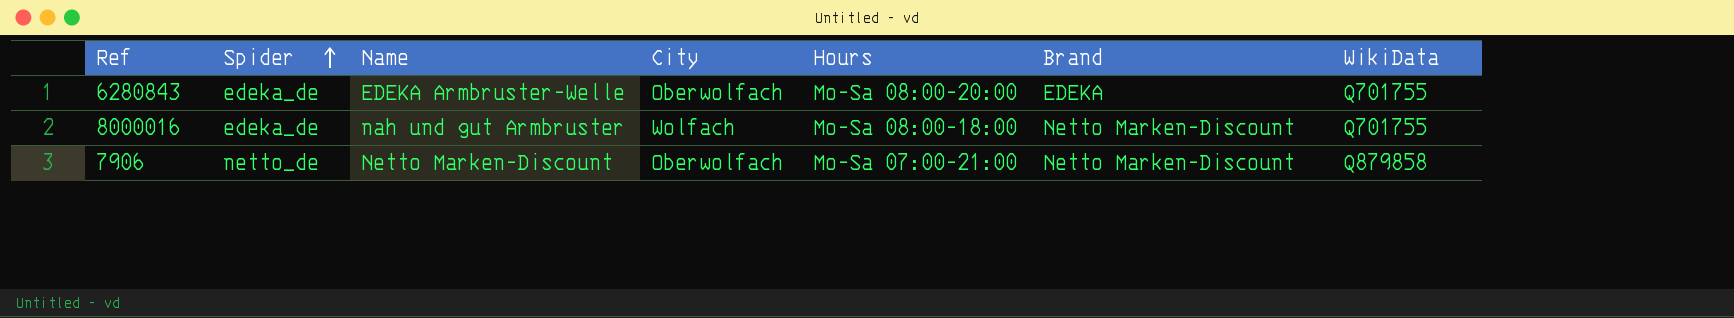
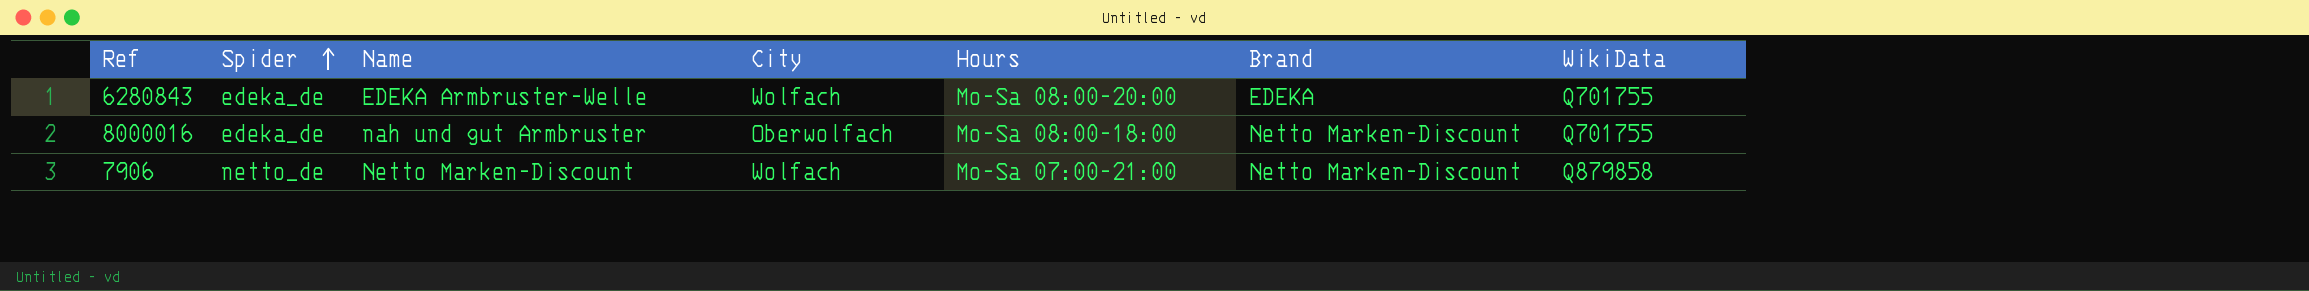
6280843 | City: Oberwolfach -> Wolfach
8000016 | City: Wolfach -> Oberwolfach
7906 | City: Oberwolfach -> Wolfach

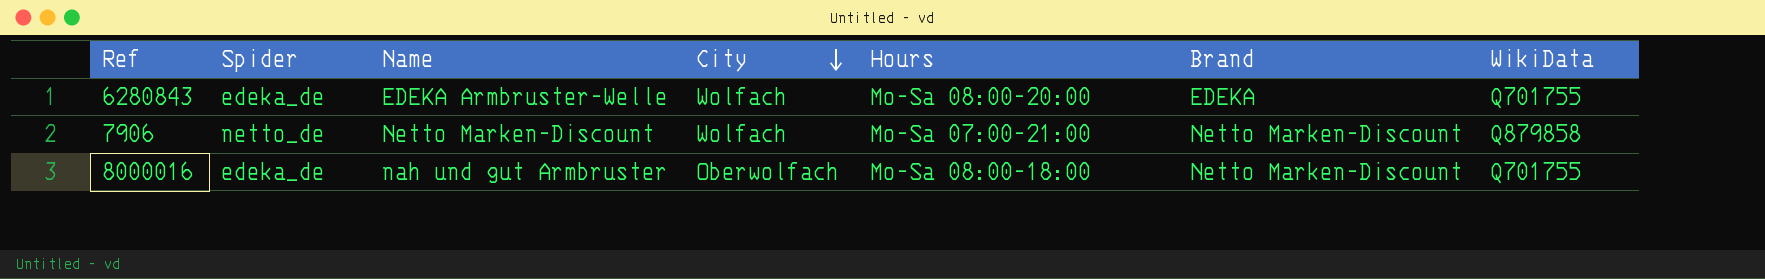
row order: Spider ascending -> City descending

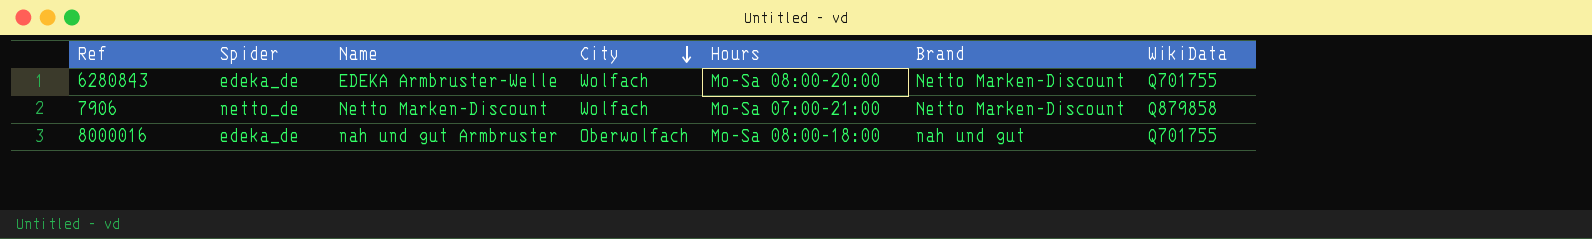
6280843 | Brand: EDEKA -> Netto Marken-Discount
8000016 | Brand: Netto Marken-Discount -> nah und gut

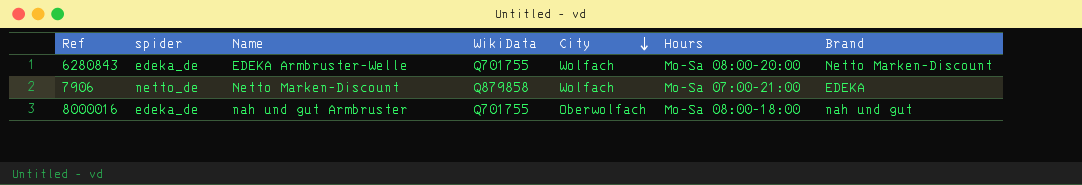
column name: Spider -> spider
column WikiData | position: 7 -> 4
7906 | Brand: Netto Marken-Discount -> EDEKA

